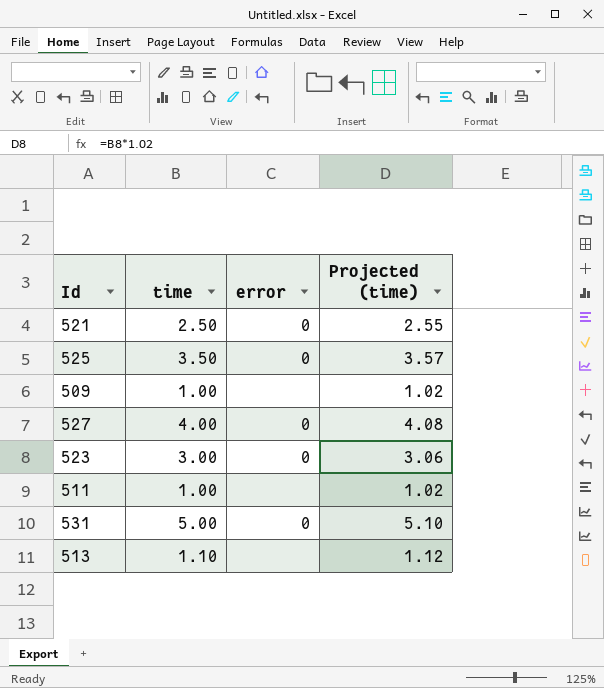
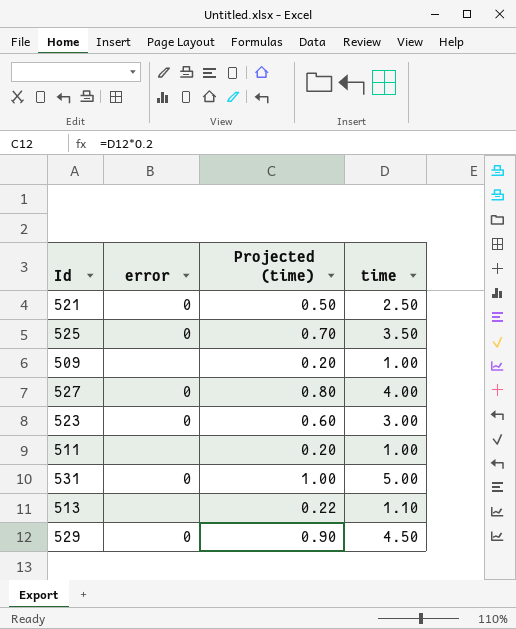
column Projected (time) | formula: [time] * 1.02 -> [time] * 0.2
column time | position: 2 -> 4
row 529: none -> 0 | 0.90 | 4.50

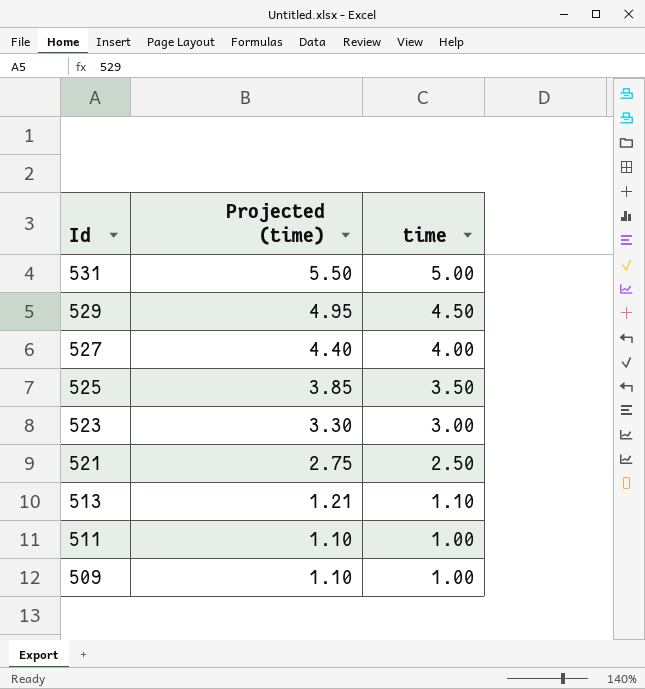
row order: none -> Id descending
column error | position: 2 -> none
column Projected (time) | formula: [time] * 0.2 -> [time] * 1.1

